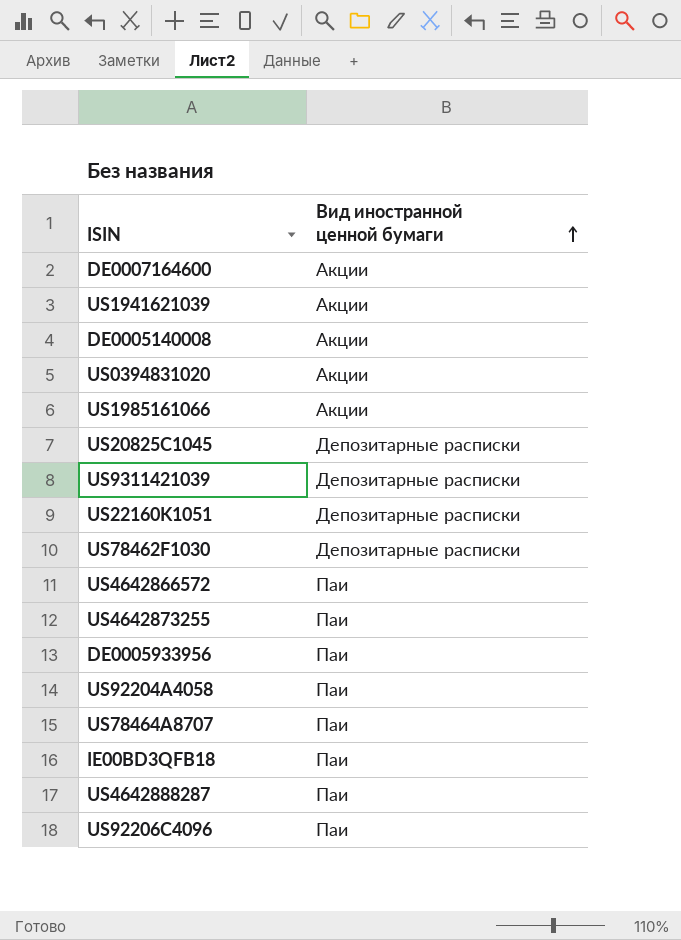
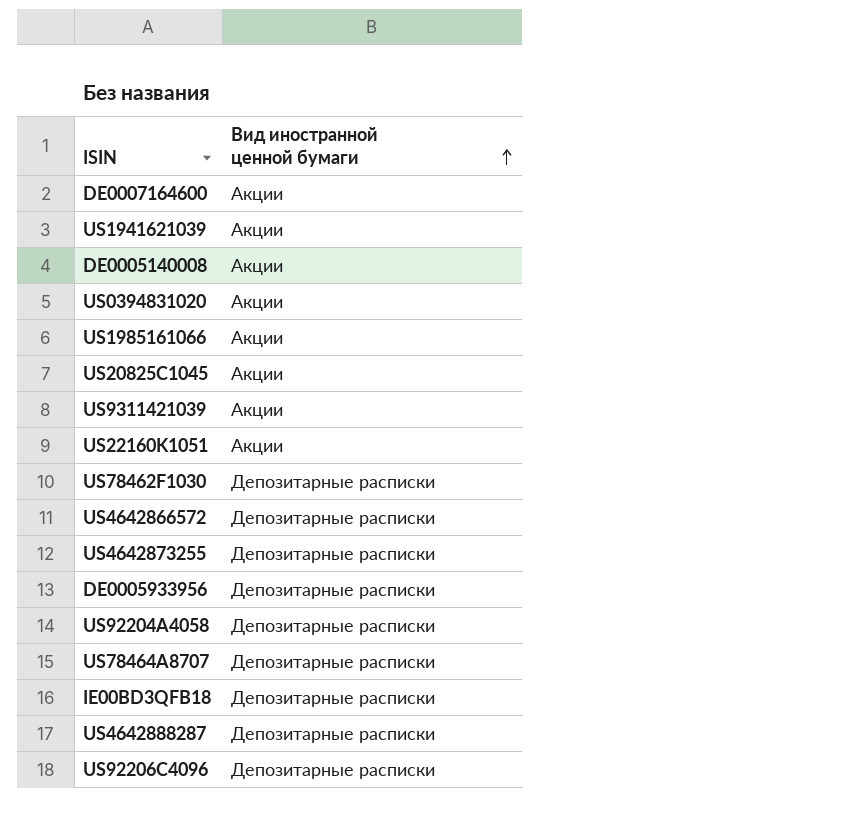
US20825C1045 | Вид иностранной ценной бумаги: Депозитарные расписки -> Акции
US9311421039 | Вид иностранной ценной бумаги: Депозитарные расписки -> Акции
US22160K1051 | Вид иностранной ценной бумаги: Депозитарные расписки -> Акции
US4642866572 | Вид иностранной ценной бумаги: Паи -> Депозитарные расписки
US4642873255 | Вид иностранной ценной бумаги: Паи -> Депозитарные расписки
DE0005933956 | Вид иностранной ценной бумаги: Паи -> Депозитарные расписки
US92204A4058 | Вид иностранной ценной бумаги: Паи -> Депозитарные расписки
US78464A8707 | Вид иностранной ценной бумаги: Паи -> Депозитарные расписки
IE00BD3QFB18 | Вид иностранной ценной бумаги: Паи -> Депозитарные расписки
US4642888287 | Вид иностранной ценной бумаги: Паи -> Депозитарные расписки
US92206C4096 | Вид иностранной ценной бумаги: Паи -> Депозитарные расписки

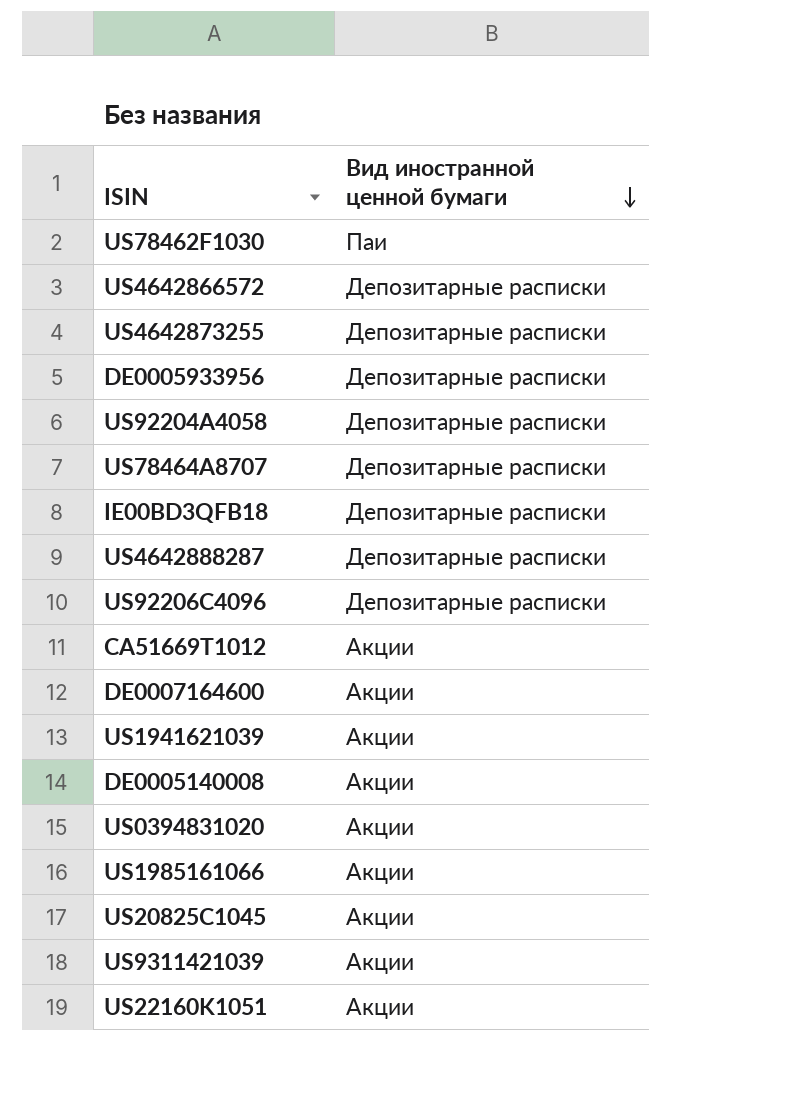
row order: Вид иностранной ценной бумаги ascending -> Вид иностранной ценной бумаги descending
US78462F1030 | Вид иностранной ценной бумаги: Депозитарные расписки -> Паи
row CA51669T1012: none -> Акции

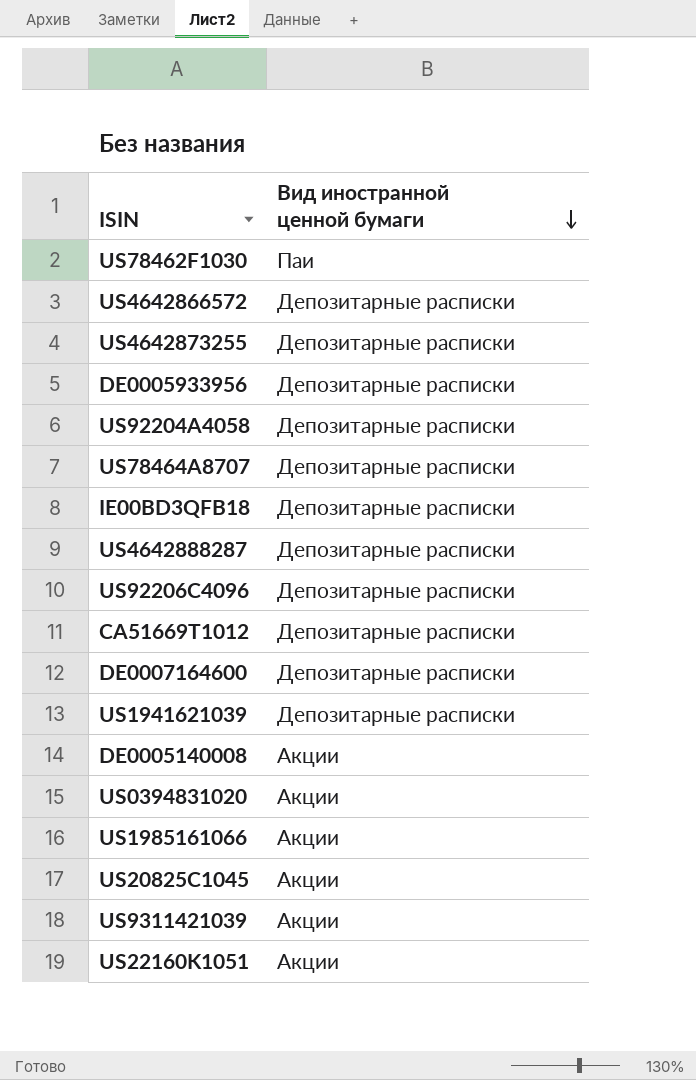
CA51669T1012 | Вид иностранной ценной бумаги: Акции -> Депозитарные расписки
DE0007164600 | Вид иностранной ценной бумаги: Акции -> Депозитарные расписки
US1941621039 | Вид иностранной ценной бумаги: Акции -> Депозитарные расписки

